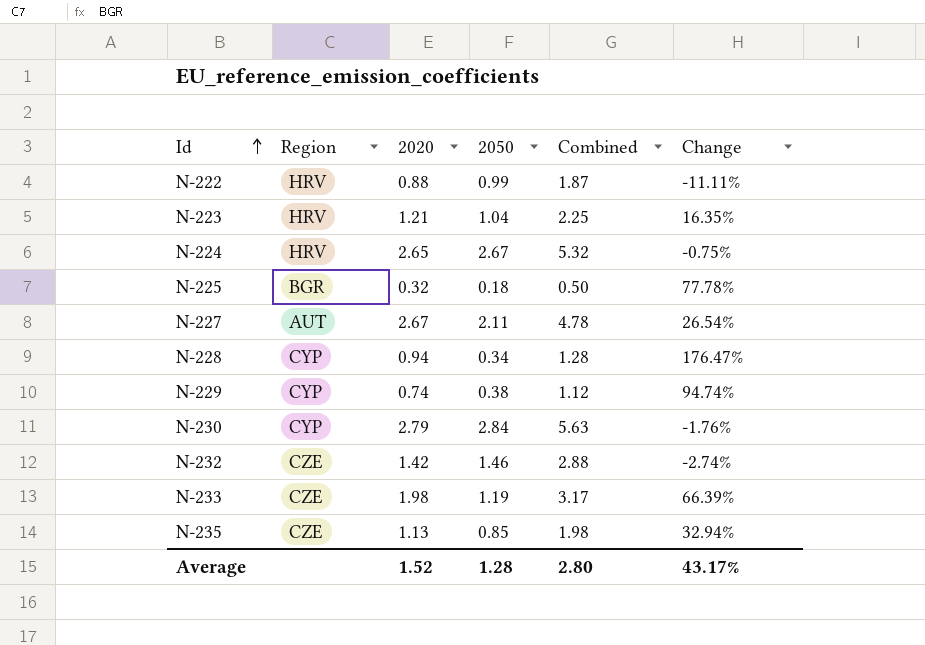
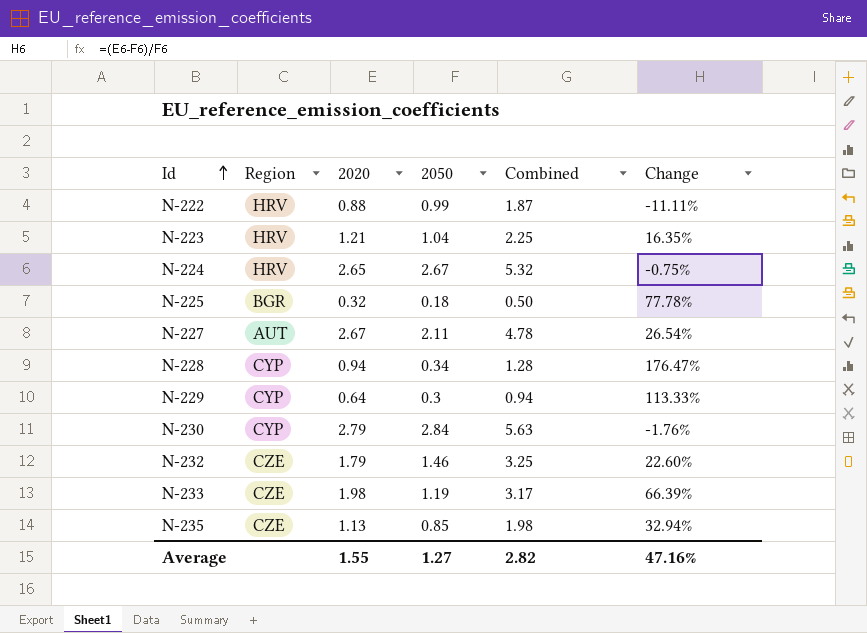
N-229 | 2020: 0.74 -> 0.64
N-229 | 2050: 0.38 -> 0.3
N-229 | Combined: 1.12 -> 0.94
N-229 | Change: 94.74% -> 113.33%
N-232 | 2020: 1.42 -> 1.79
N-232 | Combined: 2.88 -> 3.25
N-232 | Change: -2.74% -> 22.60%
Average | 2020: 1.52 -> 1.55
Average | 2050: 1.28 -> 1.27
Average | Combined: 2.80 -> 2.82
Average | Change: 43.17% -> 47.16%

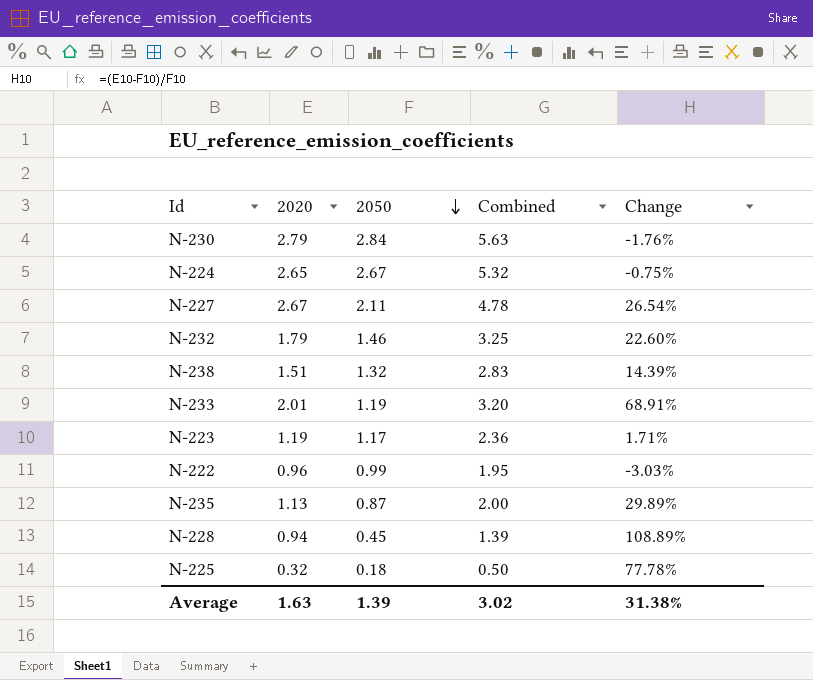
row order: Id ascending -> 2050 descending
column Region | position: 2 -> none
row N-229: CYP | 0.64 | 0.3 | 0.94 | 113.33% -> none
row N-238: none -> 1.51 | 1.32 | 2.83 | 14.39%
N-233 | 2020: 1.98 -> 2.01
N-233 | Combined: 3.17 -> 3.20
N-233 | Change: 66.39% -> 68.91%
N-223 | 2020: 1.21 -> 1.19
N-223 | 2050: 1.04 -> 1.17
N-223 | Combined: 2.25 -> 2.36
N-223 | Change: 16.35% -> 1.71%
N-222 | 2020: 0.88 -> 0.96
N-222 | Combined: 1.87 -> 1.95
N-222 | Change: -11.11% -> -3.03%
N-235 | 2050: 0.85 -> 0.87
N-235 | Combined: 1.98 -> 2.00
N-235 | Change: 32.94% -> 29.89%
N-228 | 2050: 0.34 -> 0.45
N-228 | Combined: 1.28 -> 1.39
N-228 | Change: 176.47% -> 108.89%
Average | 2020: 1.55 -> 1.63
Average | 2050: 1.27 -> 1.39
Average | Combined: 2.82 -> 3.02
Average | Change: 47.16% -> 31.38%

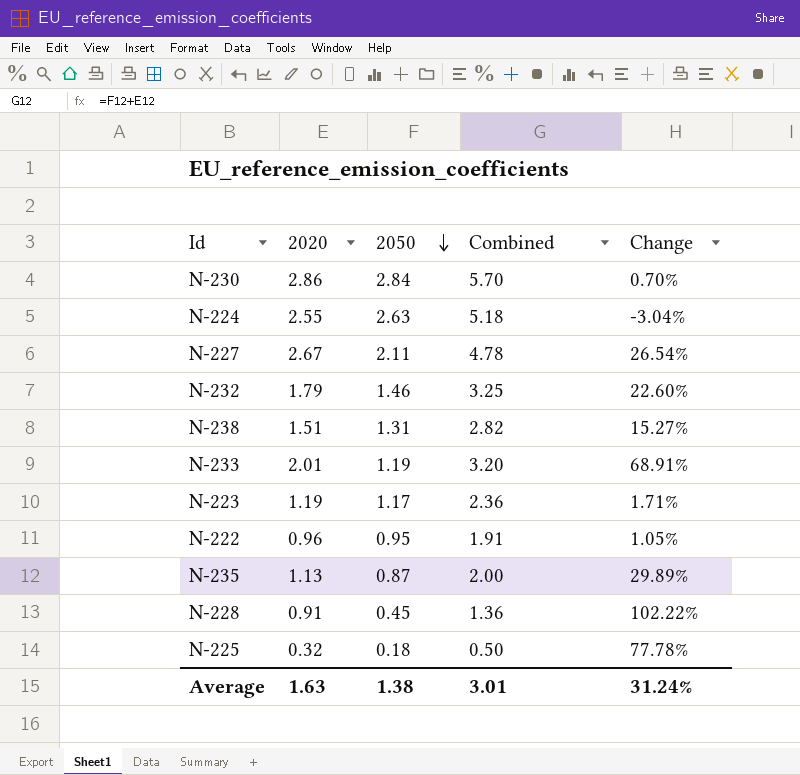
N-230 | 2020: 2.79 -> 2.86
N-230 | Combined: 5.63 -> 5.70
N-230 | Change: -1.76% -> 0.70%
N-224 | 2020: 2.65 -> 2.55
N-224 | 2050: 2.67 -> 2.63
N-224 | Combined: 5.32 -> 5.18
N-224 | Change: -0.75% -> -3.04%
N-238 | 2050: 1.32 -> 1.31
N-238 | Combined: 2.83 -> 2.82
N-238 | Change: 14.39% -> 15.27%
N-222 | 2050: 0.99 -> 0.95
N-222 | Combined: 1.95 -> 1.91
N-222 | Change: -3.03% -> 1.05%
N-228 | 2020: 0.94 -> 0.91
N-228 | Combined: 1.39 -> 1.36
N-228 | Change: 108.89% -> 102.22%
Average | 2050: 1.39 -> 1.38
Average | Combined: 3.02 -> 3.01
Average | Change: 31.38% -> 31.24%

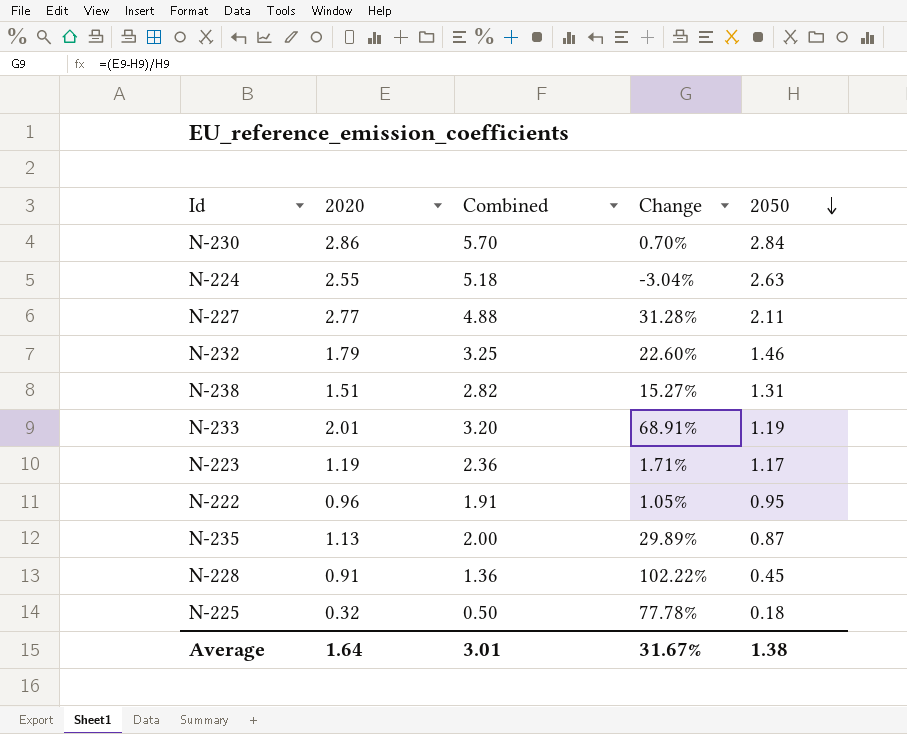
column 2050 | position: 3 -> 5
N-227 | 2020: 2.67 -> 2.77
N-227 | Combined: 4.78 -> 4.88
N-227 | Change: 26.54% -> 31.28%
Average | 2020: 1.63 -> 1.64
Average | Change: 31.24% -> 31.67%

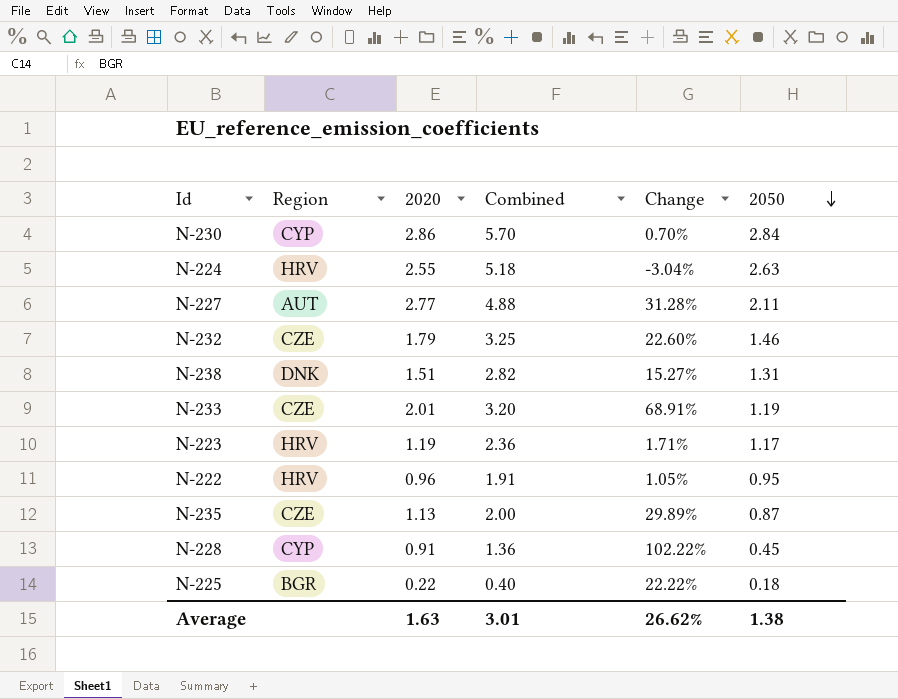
column Region | position: none -> 2
N-225 | 2020: 0.32 -> 0.22
N-225 | Combined: 0.50 -> 0.40
N-225 | Change: 77.78% -> 22.22%
Average | 2020: 1.64 -> 1.63
Average | Change: 31.67% -> 26.62%

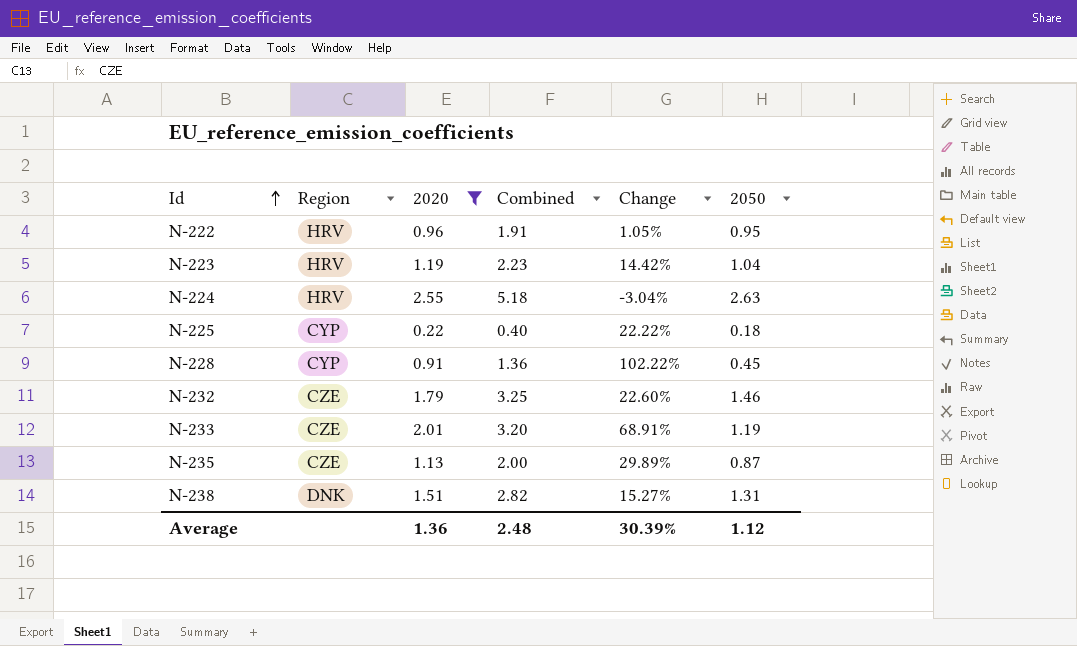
filter: none -> 2020 <= 2.55
row order: 2050 descending -> Id ascending
N-223 | Combined: 2.36 -> 2.23
N-223 | Change: 1.71% -> 14.42%
N-223 | 2050: 1.17 -> 1.04
N-225 | Region: BGR -> CYP
Average | 2020: 1.63 -> 1.36
Average | Combined: 3.01 -> 2.48
Average | Change: 26.62% -> 30.39%
Average | 2050: 1.38 -> 1.12

